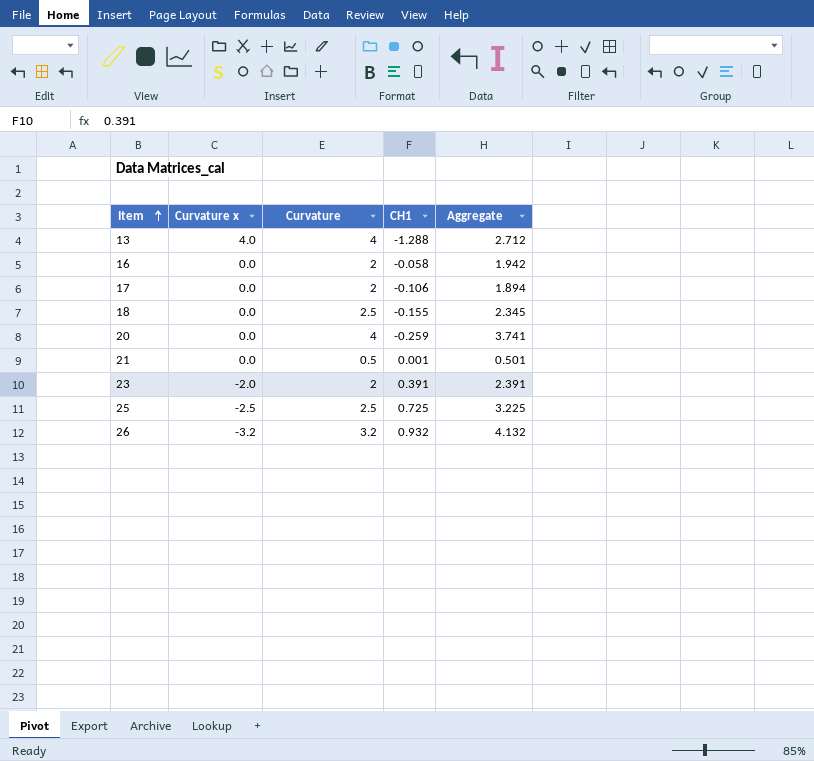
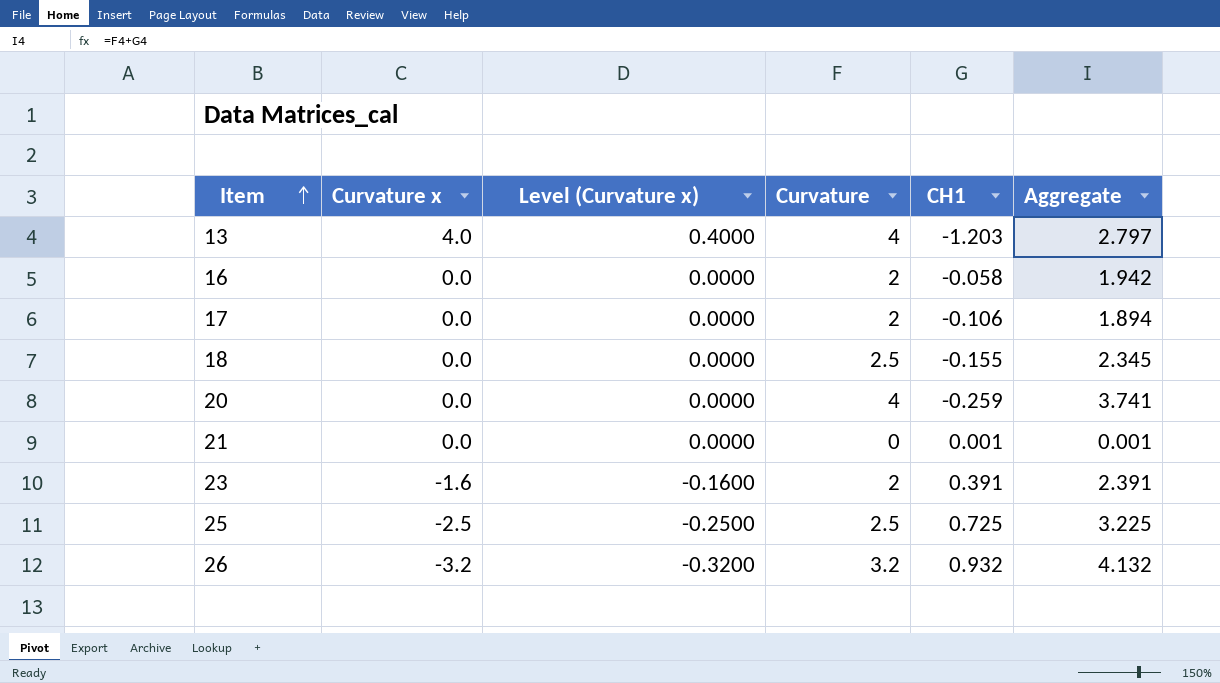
column Level (Curvature x) | formula: none -> [Curvature x] * 0.1
13 | CH1: -1.288 -> -1.203
13 | Aggregate: 2.712 -> 2.797
21 | Curvature: 0.5 -> 0
21 | Aggregate: 0.501 -> 0.001
23 | Curvature x: -2.0 -> -1.6

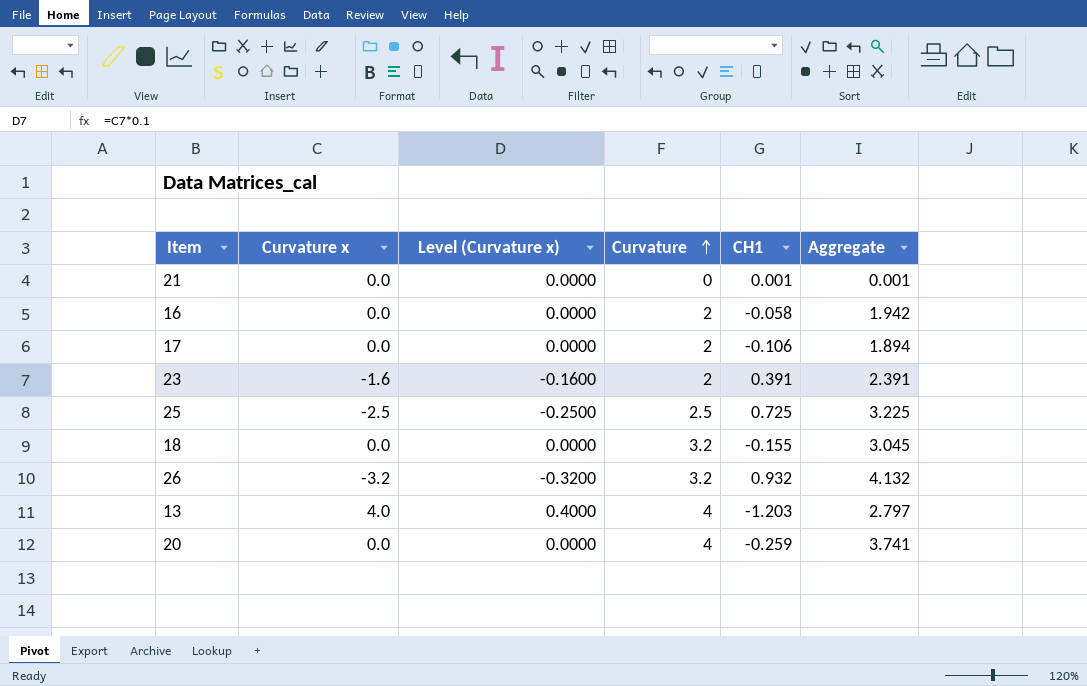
row order: Item ascending -> Curvature ascending
18 | Curvature: 2.5 -> 3.2
18 | Aggregate: 2.345 -> 3.045

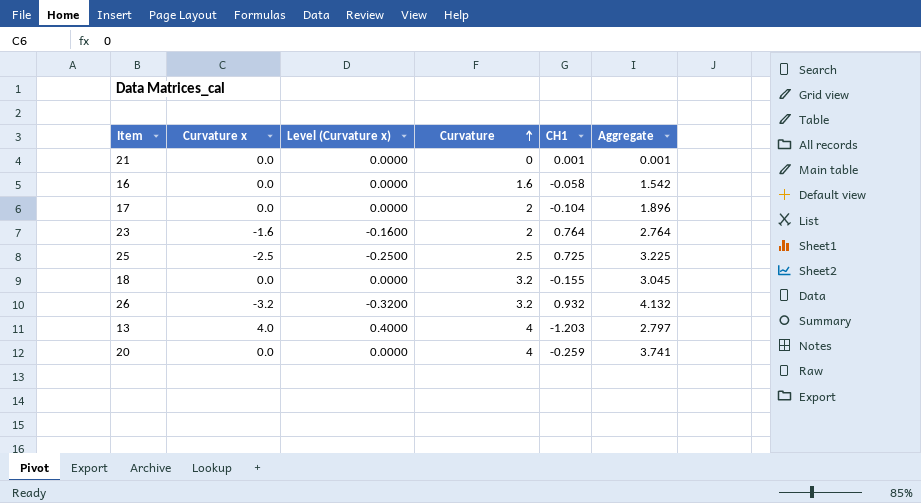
16 | Curvature: 2 -> 1.6
16 | Aggregate: 1.942 -> 1.542
17 | CH1: -0.106 -> -0.104
17 | Aggregate: 1.894 -> 1.896
23 | CH1: 0.391 -> 0.764
23 | Aggregate: 2.391 -> 2.764

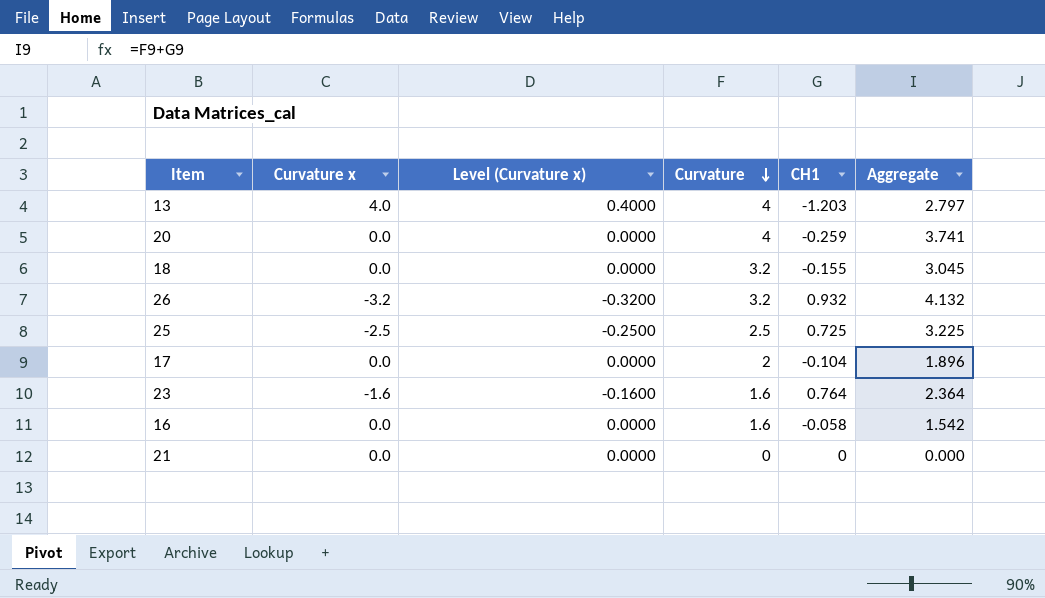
row order: Curvature ascending -> Curvature descending
23 | Curvature: 2 -> 1.6
23 | Aggregate: 2.764 -> 2.364
21 | CH1: 0.001 -> 0
21 | Aggregate: 0.001 -> 0.000

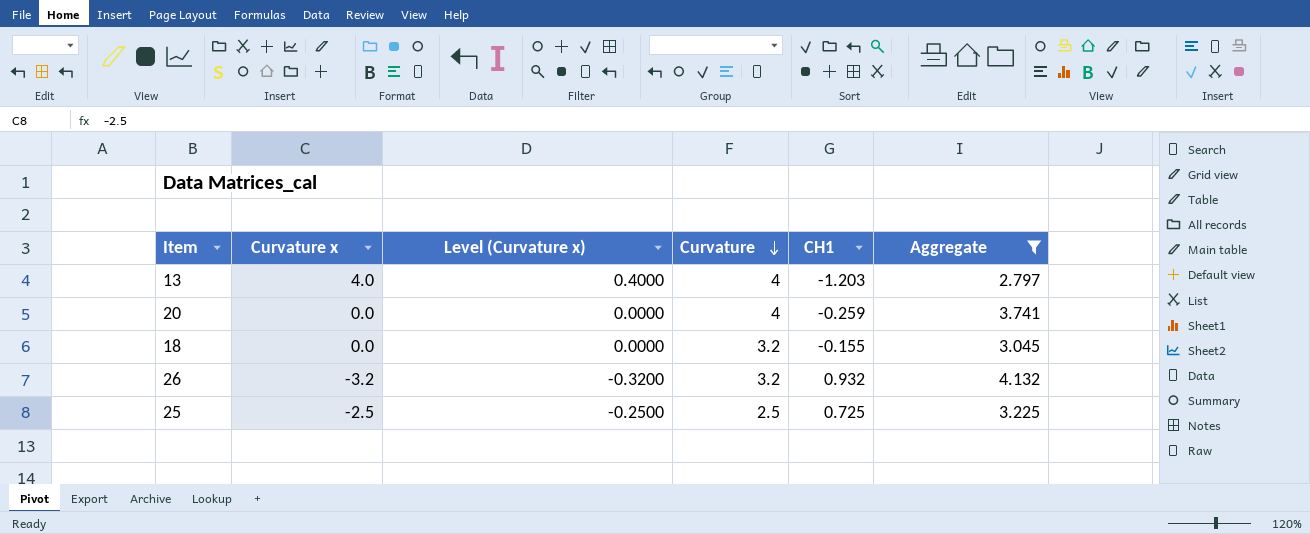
filter: none -> Aggregate >= 2.797

